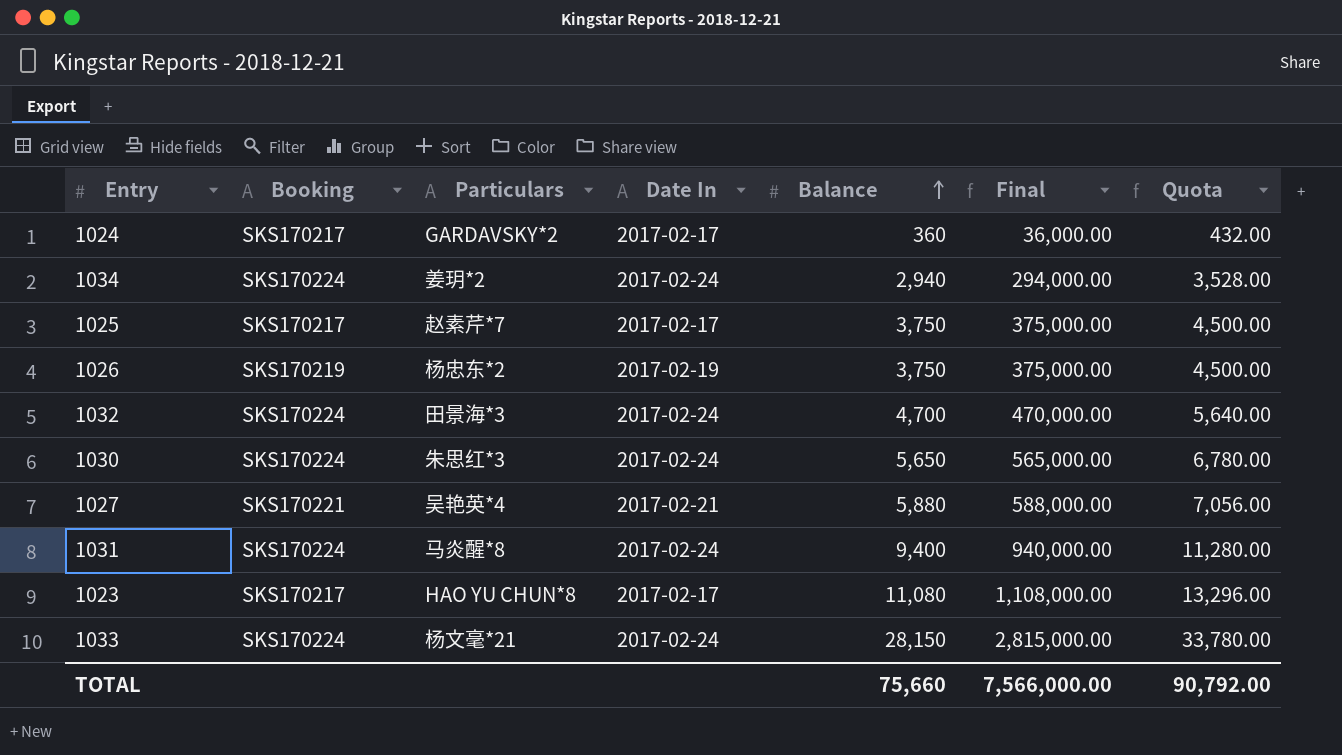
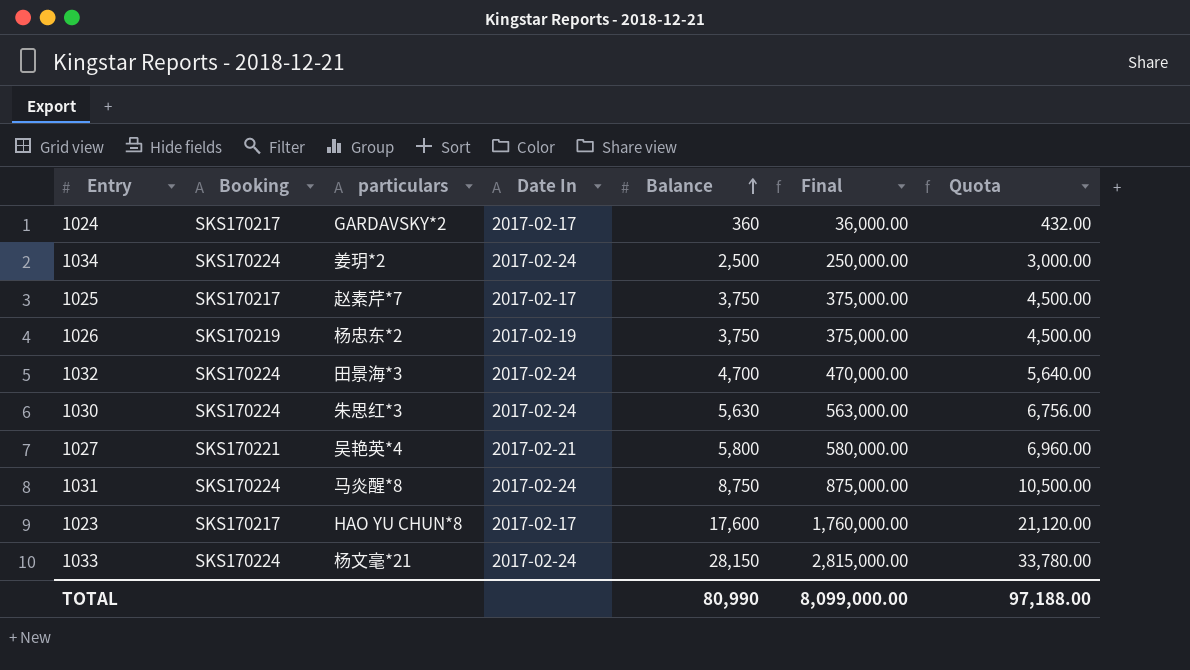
column name: Particulars -> particulars
1034 | Balance: 2,940 -> 2,500
1034 | Final: 294,000.00 -> 250,000.00
1034 | Quota: 3,528.00 -> 3,000.00
1030 | Balance: 5,650 -> 5,630
1030 | Final: 565,000.00 -> 563,000.00
1030 | Quota: 6,780.00 -> 6,756.00
1027 | Balance: 5,880 -> 5,800
1027 | Final: 588,000.00 -> 580,000.00
1027 | Quota: 7,056.00 -> 6,960.00
1031 | Balance: 9,400 -> 8,750
1031 | Final: 940,000.00 -> 875,000.00
1031 | Quota: 11,280.00 -> 10,500.00
1023 | Balance: 11,080 -> 17,600
1023 | Final: 1,108,000.00 -> 1,760,000.00
1023 | Quota: 13,296.00 -> 21,120.00
TOTAL | Balance: 75,660 -> 80,990
TOTAL | Final: 7,566,000.00 -> 8,099,000.00
TOTAL | Quota: 90,792.00 -> 97,188.00

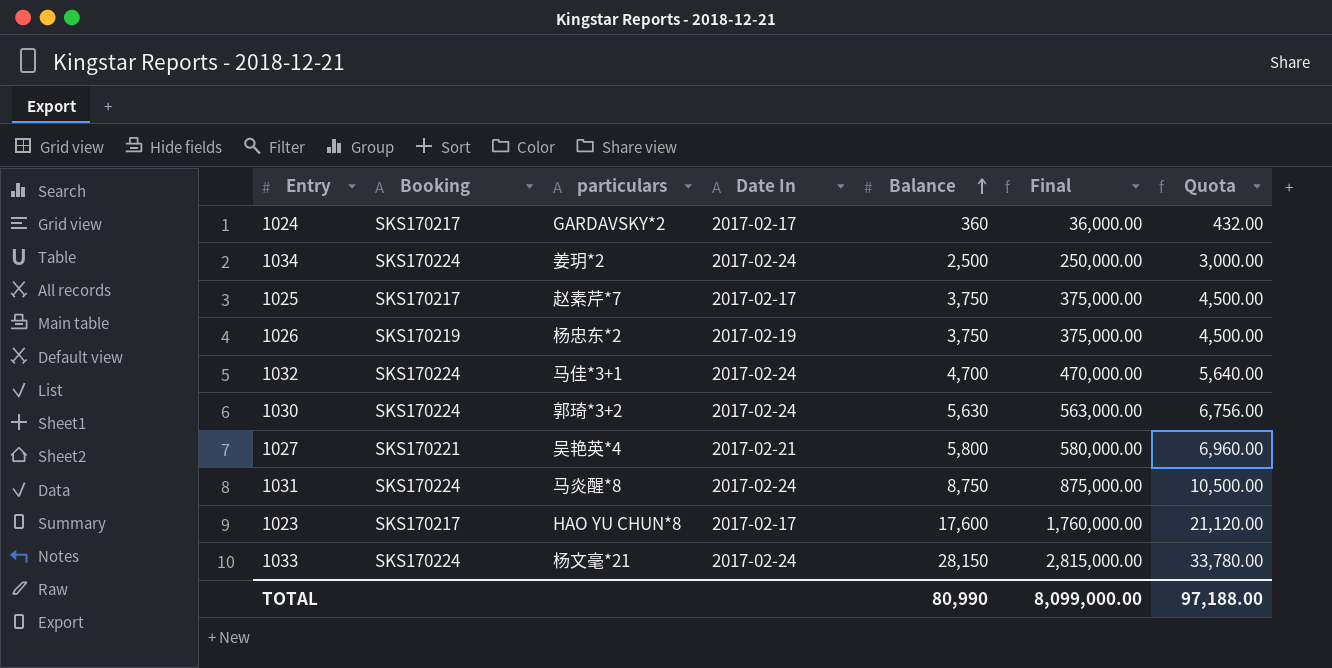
1032 | particulars: 田景海*3 -> 马佳*3+1
1030 | particulars: 朱思红*3 -> 郭琦*3+2

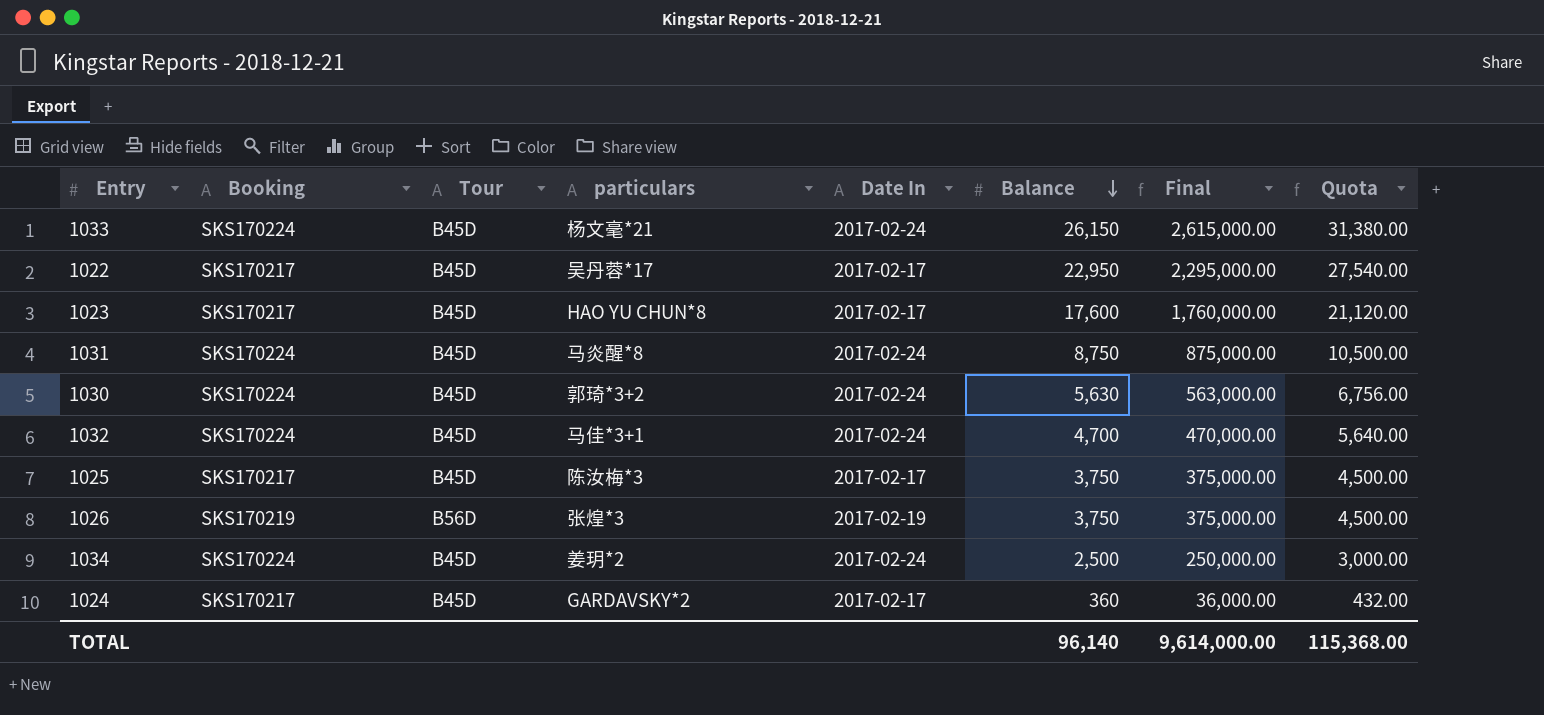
row order: Balance ascending -> Balance descending
column Tour | position: none -> 3
row 1027: SKS170221 | 吴艳英*4 | 2017-02-21 | 5,800 | 580,000.00 | 6,960.00 -> none
1033 | Balance: 28,150 -> 26,150
1033 | Final: 2,815,000.00 -> 2,615,000.00
1033 | Quota: 33,780.00 -> 31,380.00
row 1022: none -> SKS170217 | B45D | 吴丹蓉*17 | 2017-02-17 | 22,950 | 2,295,000.00 | 27,540.00
1025 | particulars: 赵素芹*7 -> 陈汝梅*3
1026 | particulars: 杨忠东*2 -> 张煌*3
TOTAL | Balance: 80,990 -> 96,140
TOTAL | Final: 8,099,000.00 -> 9,614,000.00
TOTAL | Quota: 97,188.00 -> 115,368.00

